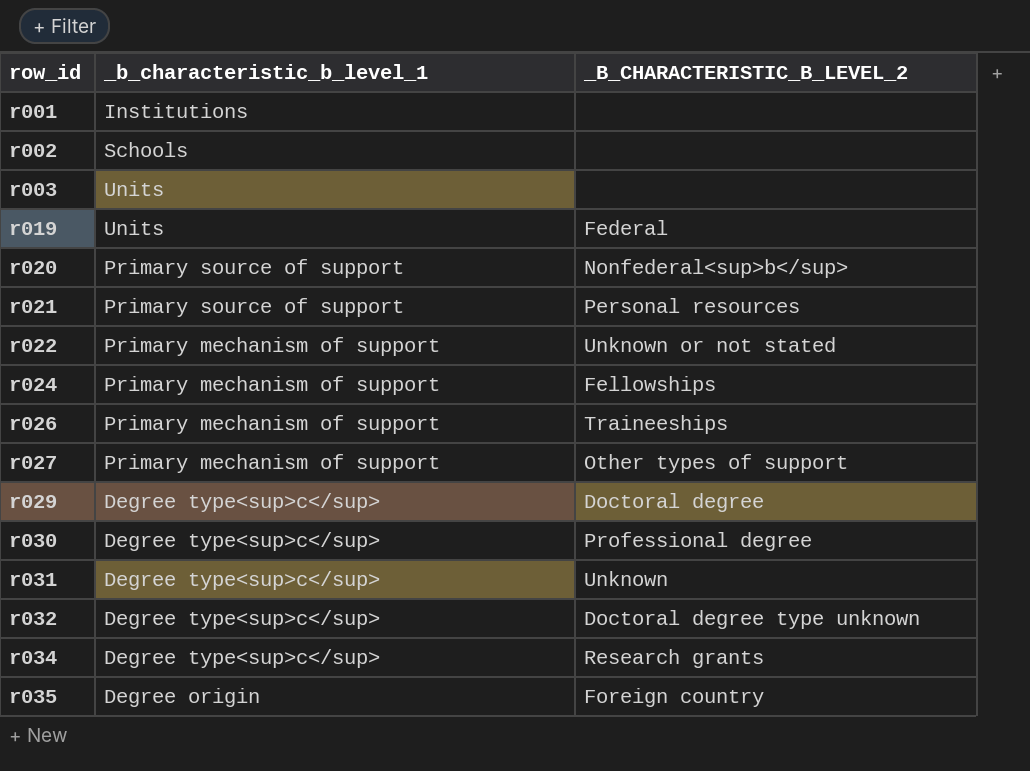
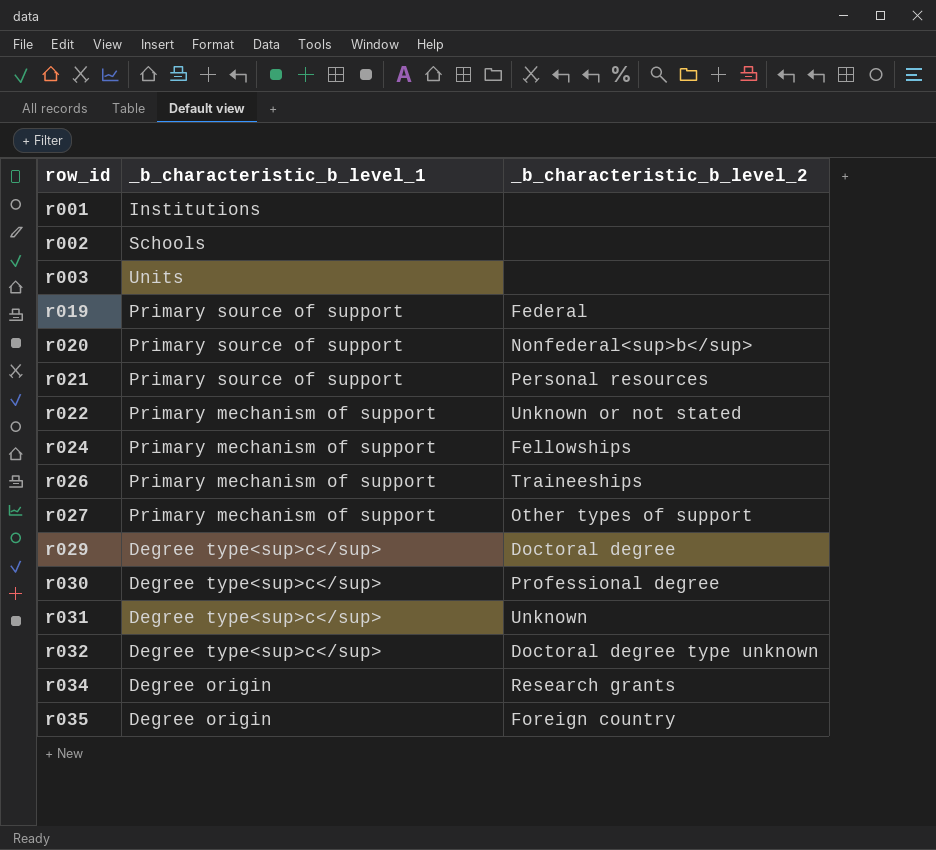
column name: _B_CHARACTERISTIC_B_LEVEL_2 -> _b_characteristic_b_level_2
r019 | _b_characteristic_b_level_1: Units -> Primary source of support
r034 | _b_characteristic_b_level_1: Degree type<sup>c</sup> -> Degree origin

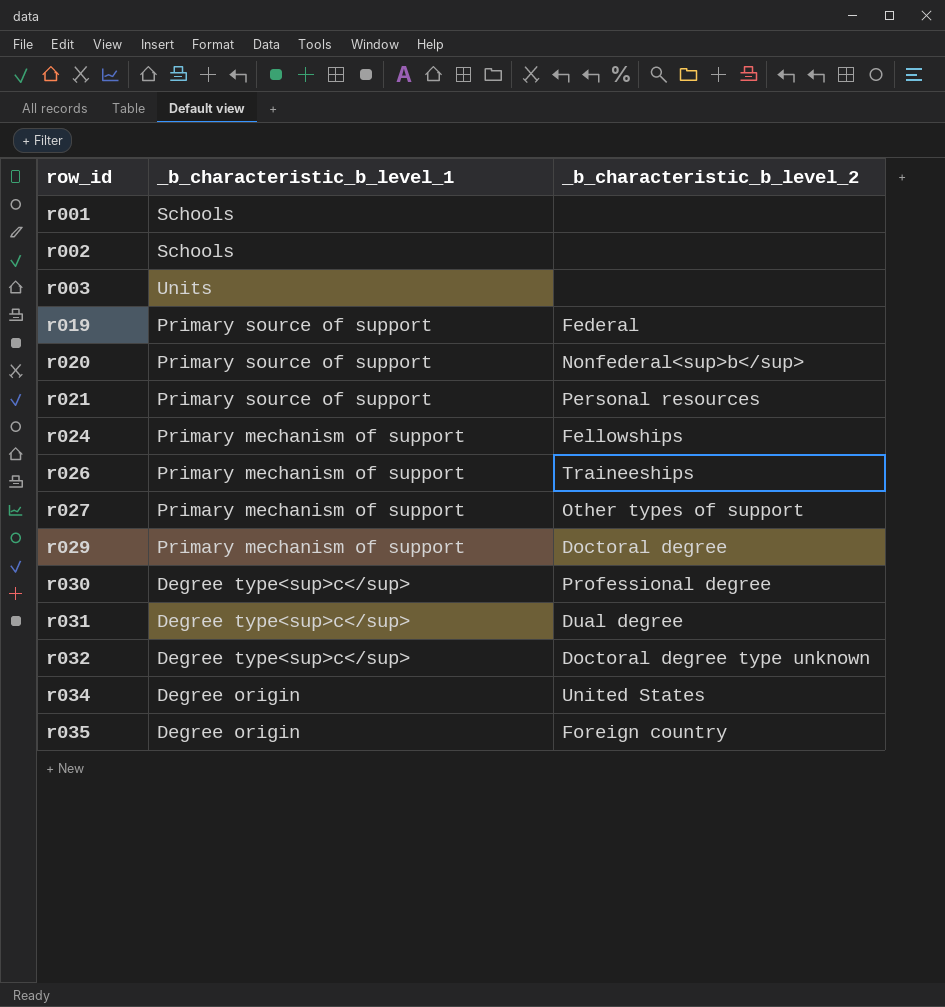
row r022: Primary mechanism of support | Unknown or not stated -> none
r001 | _b_characteristic_b_level_1: Institutions -> Schools
r029 | _b_characteristic_b_level_1: Degree type<sup>c</sup> -> Primary mechanism of support
r031 | _b_characteristic_b_level_2: Unknown -> Dual degree
r034 | _b_characteristic_b_level_2: Research grants -> United States

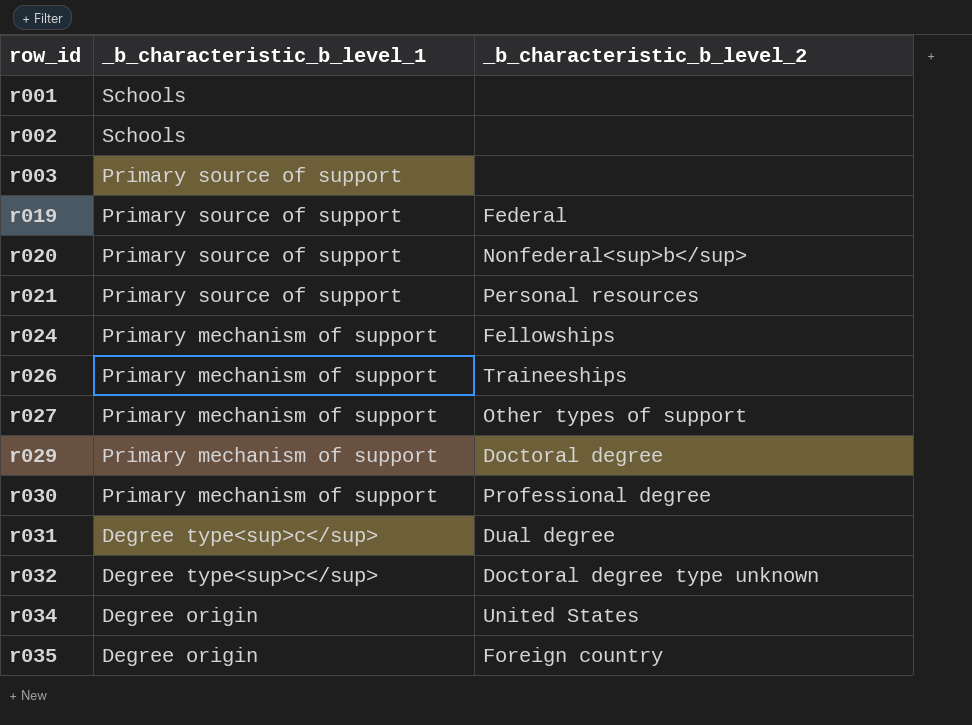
r003 | _b_characteristic_b_level_1: Units -> Primary source of support
r030 | _b_characteristic_b_level_1: Degree type<sup>c</sup> -> Primary mechanism of support

